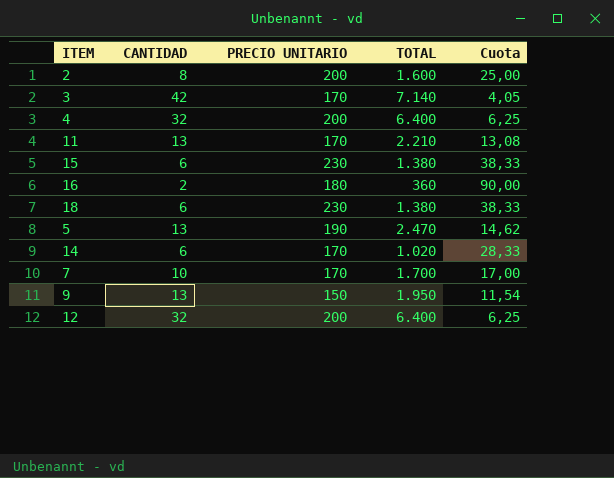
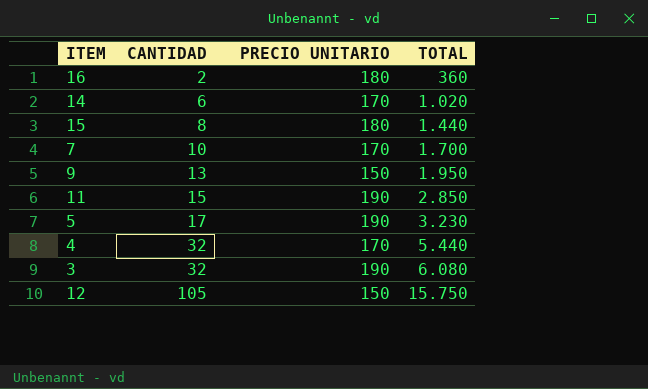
row order: none -> CANTIDAD ascending
column Cuota | formula: [PRECIO UNITARIO] / [CANTIDAD] -> none
row 2: 8 | 200 | 1.600 | 25,00 -> none
row 18: 6 | 230 | 1.380 | 38,33 -> none
15 | CANTIDAD: 6 -> 8
15 | PRECIO UNITARIO: 230 -> 180
15 | TOTAL: 1.380 -> 1.440
11 | CANTIDAD: 13 -> 15
11 | PRECIO UNITARIO: 170 -> 190
11 | TOTAL: 2.210 -> 2.850
5 | CANTIDAD: 13 -> 17
5 | TOTAL: 2.470 -> 3.230
4 | PRECIO UNITARIO: 200 -> 170
4 | TOTAL: 6.400 -> 5.440
3 | CANTIDAD: 42 -> 32
3 | PRECIO UNITARIO: 170 -> 190
3 | TOTAL: 7.140 -> 6.080
12 | CANTIDAD: 32 -> 105
12 | PRECIO UNITARIO: 200 -> 150
12 | TOTAL: 6.400 -> 15.750

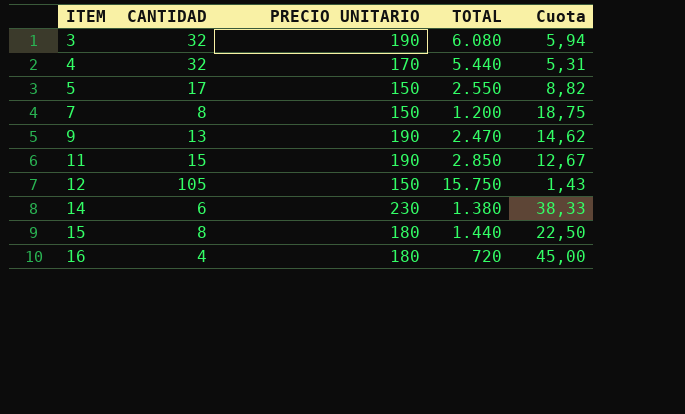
row order: CANTIDAD ascending -> ITEM ascending
column Cuota | formula: none -> [PRECIO UNITARIO] / [CANTIDAD]
5 | PRECIO UNITARIO: 190 -> 150
5 | TOTAL: 3.230 -> 2.550
7 | CANTIDAD: 10 -> 8
7 | PRECIO UNITARIO: 170 -> 150
7 | TOTAL: 1.700 -> 1.200
9 | PRECIO UNITARIO: 150 -> 190
9 | TOTAL: 1.950 -> 2.470
14 | PRECIO UNITARIO: 170 -> 230
14 | TOTAL: 1.020 -> 1.380
16 | CANTIDAD: 2 -> 4
16 | TOTAL: 360 -> 720

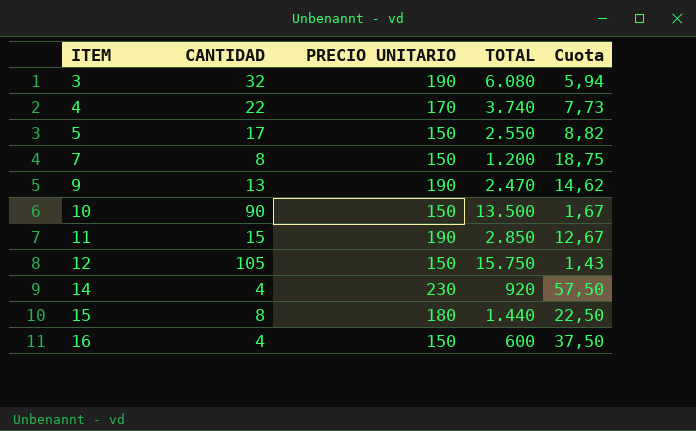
4 | CANTIDAD: 32 -> 22
4 | TOTAL: 5.440 -> 3.740
4 | Cuota: 5,31 -> 7,73
row 10: none -> 90 | 150 | 13.500 | 1,67
14 | CANTIDAD: 6 -> 4
14 | TOTAL: 1.380 -> 920
14 | Cuota: 38,33 -> 57,50
16 | PRECIO UNITARIO: 180 -> 150
16 | TOTAL: 720 -> 600
16 | Cuota: 45,00 -> 37,50

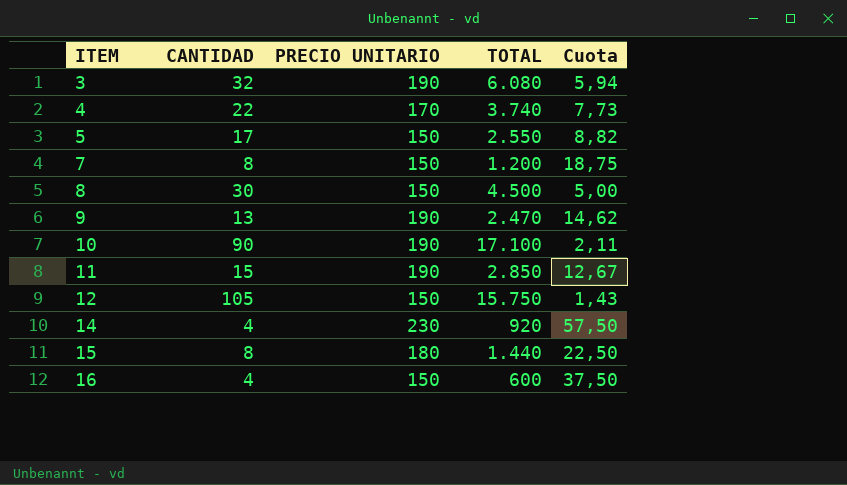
row 8: none -> 30 | 150 | 4.500 | 5,00
10 | PRECIO UNITARIO: 150 -> 190
10 | TOTAL: 13.500 -> 17.100
10 | Cuota: 1,67 -> 2,11

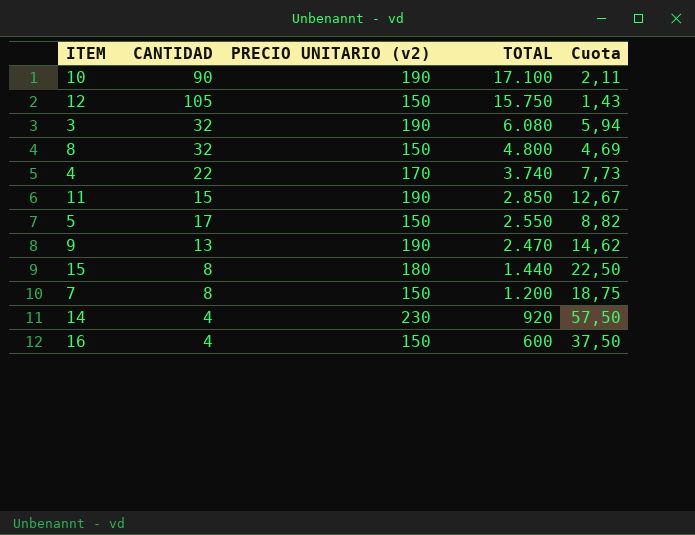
row order: ITEM ascending -> TOTAL descending
column name: PRECIO UNITARIO -> PRECIO UNITARIO (v2)
8 | CANTIDAD: 30 -> 32
8 | TOTAL: 4.500 -> 4.800
8 | Cuota: 5,00 -> 4,69

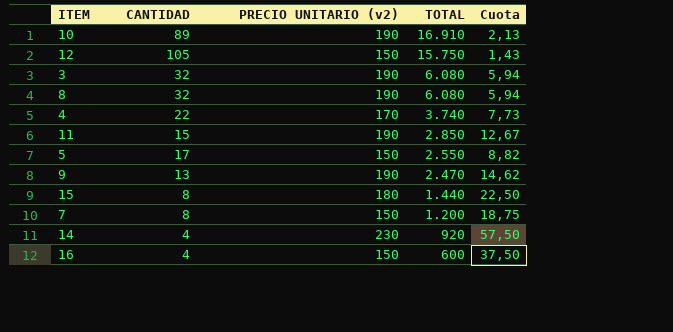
10 | CANTIDAD: 90 -> 89
10 | TOTAL: 17.100 -> 16.910
10 | Cuota: 2,11 -> 2,13
8 | PRECIO UNITARIO (v2): 150 -> 190
8 | TOTAL: 4.800 -> 6.080
8 | Cuota: 4,69 -> 5,94

